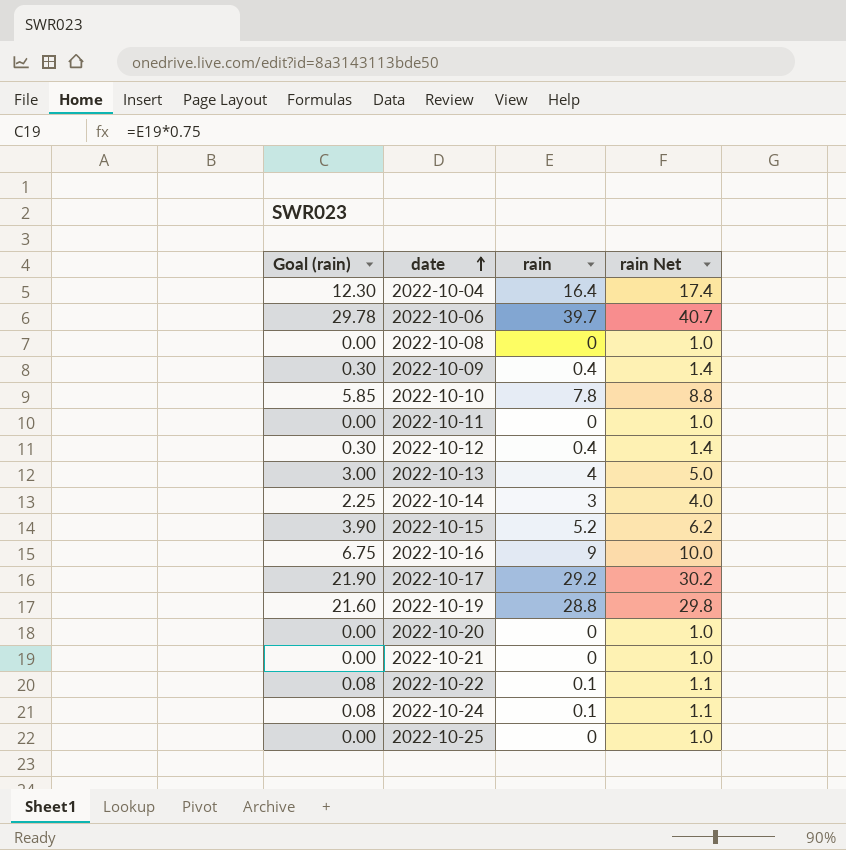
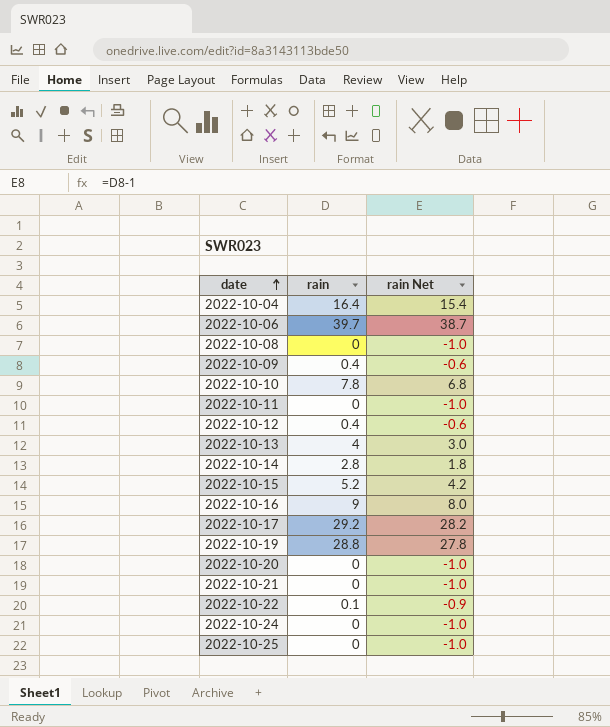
column Goal (rain) | formula: [rain] * 0.75 -> none
column rain Net | formula: [rain] + 1 -> [rain] - 1
2022-10-14 | rain: 3 -> 2.8
2022-10-24 | rain: 0.1 -> 0

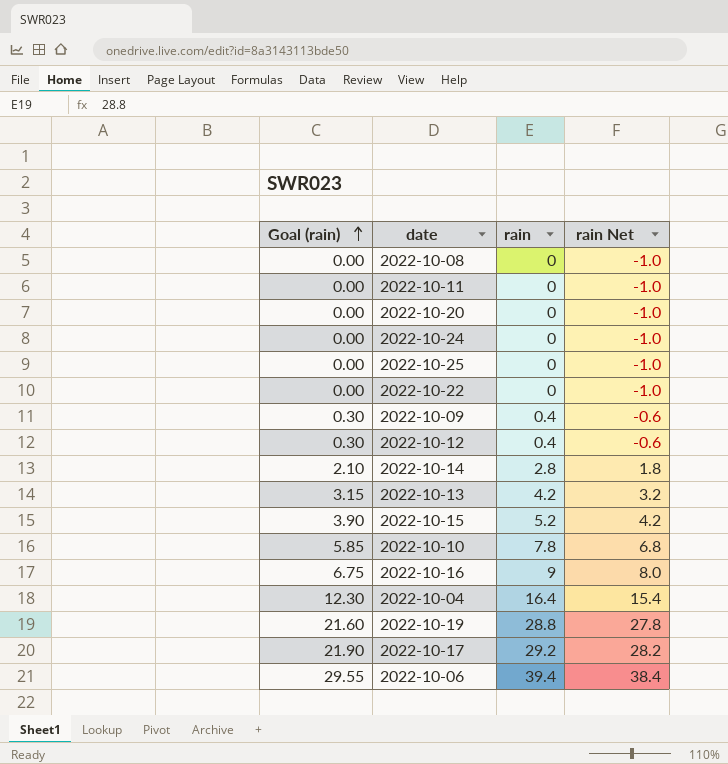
row order: date ascending -> Goal (rain) ascending
column Goal (rain) | formula: none -> [rain] * 0.75
row 2022-10-21: 0 | -1.0 -> none
2022-10-22 | rain: 0.1 -> 0
2022-10-22 | rain Net: -0.9 -> -1.0
2022-10-13 | rain: 4 -> 4.2
2022-10-13 | rain Net: 3.0 -> 3.2
2022-10-06 | rain: 39.7 -> 39.4
2022-10-06 | rain Net: 38.7 -> 38.4

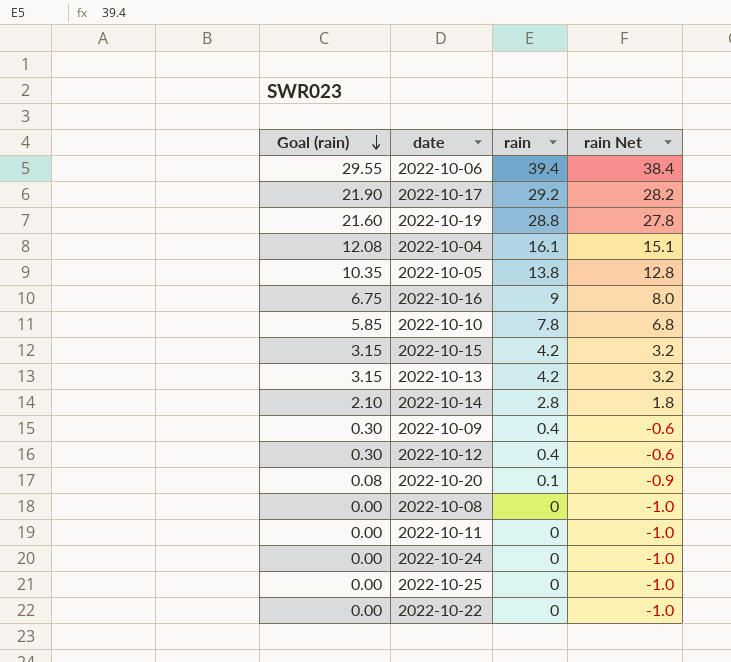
row order: Goal (rain) ascending -> Goal (rain) descending
2022-10-04 | Goal (rain): 12.30 -> 12.08
2022-10-04 | rain: 16.4 -> 16.1
2022-10-04 | rain Net: 15.4 -> 15.1
row 2022-10-05: none -> 10.35 | 13.8 | 12.8
2022-10-15 | Goal (rain): 3.90 -> 3.15
2022-10-15 | rain: 5.2 -> 4.2
2022-10-15 | rain Net: 4.2 -> 3.2
2022-10-20 | Goal (rain): 0.00 -> 0.08
2022-10-20 | rain: 0 -> 0.1
2022-10-20 | rain Net: -1.0 -> -0.9

